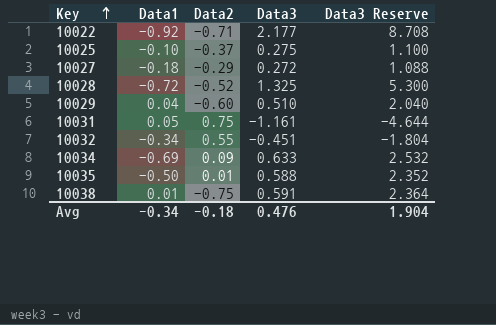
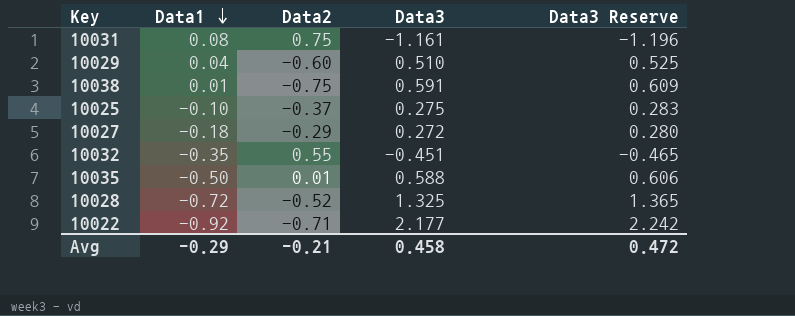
row order: Key ascending -> Data1 descending
column Data3 Reserve | formula: [Data3] * 4 -> [Data3] * 1.03
row 10034: -0.69 | 0.09 | 0.633 | 2.532 -> none
10031 | Data1: 0.05 -> 0.08
10032 | Data1: -0.34 -> -0.35
Avg | Data1: -0.34 -> -0.29
Avg | Data2: -0.18 -> -0.21
Avg | Data3: 0.476 -> 0.458
Avg | Data3 Reserve: 1.904 -> 0.472

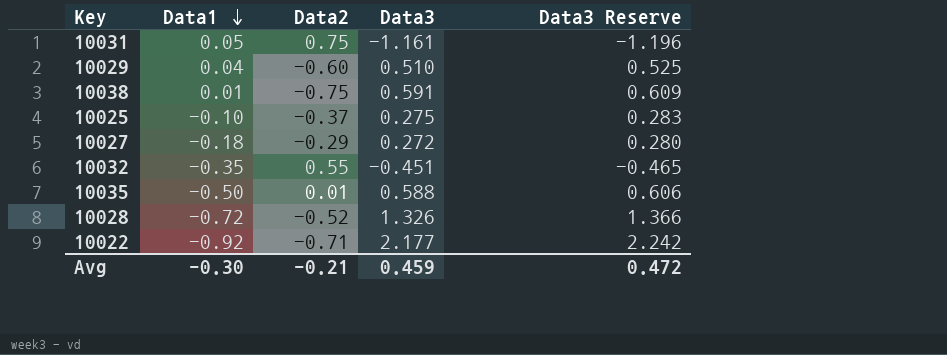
10031 | Data1: 0.08 -> 0.05
10028 | Data3: 1.325 -> 1.326
10028 | Data3 Reserve: 1.365 -> 1.366
Avg | Data1: -0.29 -> -0.30
Avg | Data3: 0.458 -> 0.459

